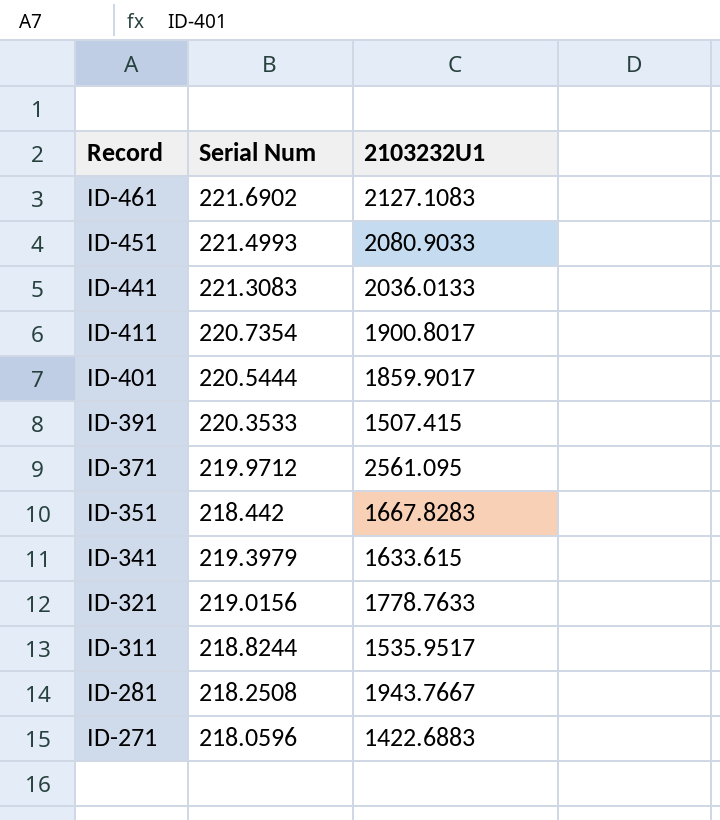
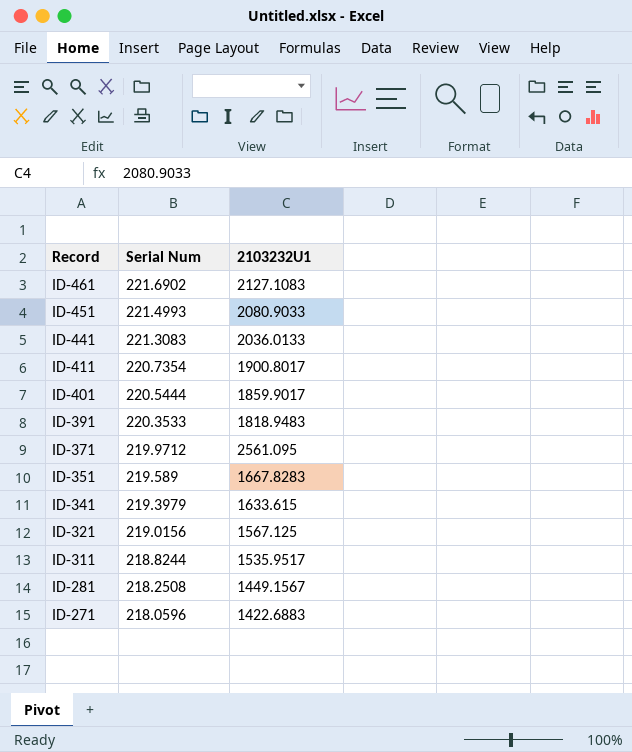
ID-391 | 2103232U1: 1507.415 -> 1818.9483
ID-351 | Serial Num: 218.442 -> 219.589
ID-321 | 2103232U1: 1778.7633 -> 1567.125
ID-281 | 2103232U1: 1943.7667 -> 1449.1567

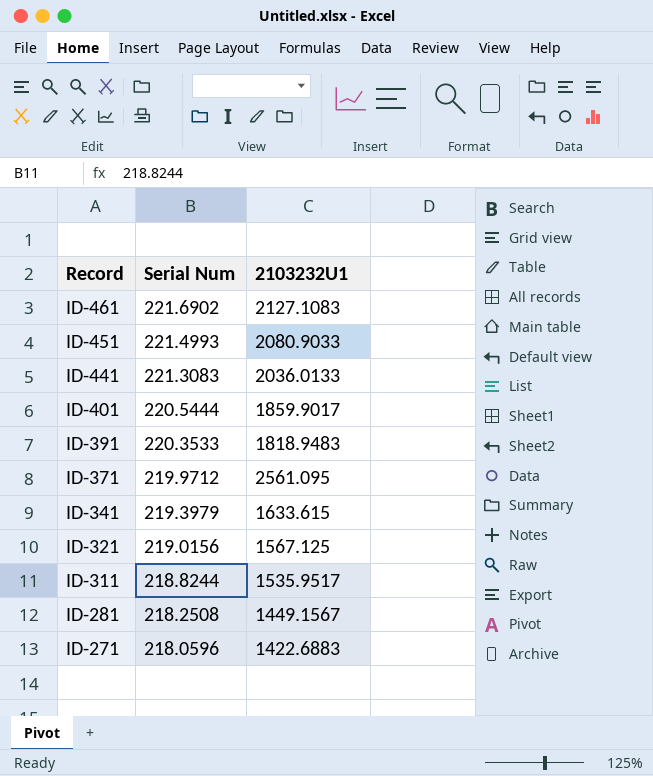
row ID-411: 220.7354 | 1900.8017 -> none
row ID-351: 219.589 | 1667.8283 -> none

